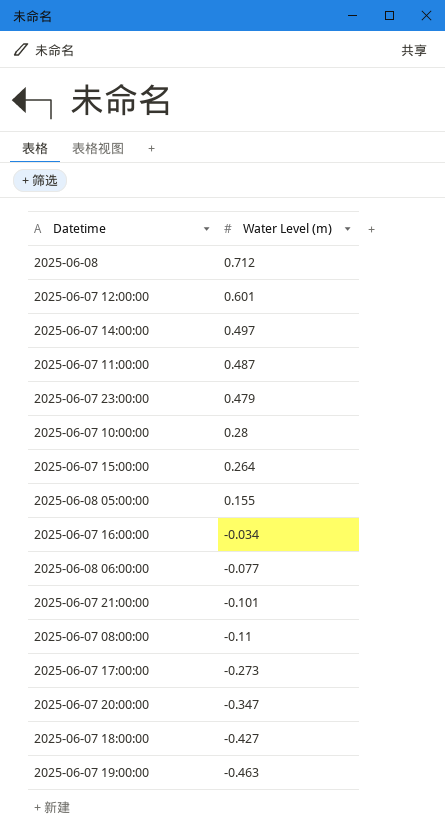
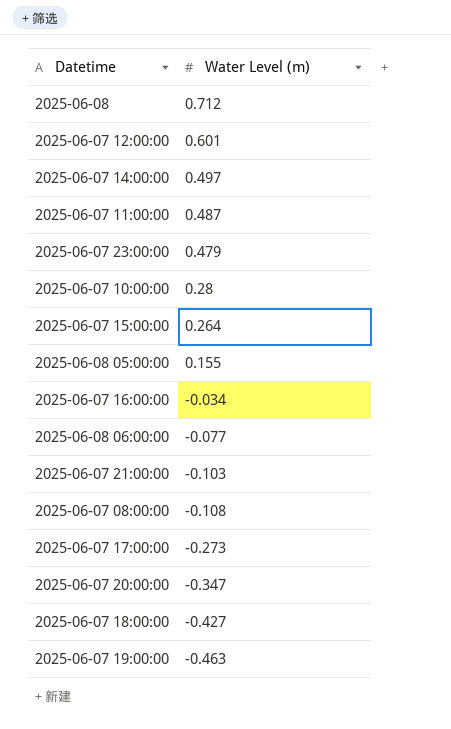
2025-06-07 21:00:00 | Water Level (m): -0.101 -> -0.103
2025-06-07 08:00:00 | Water Level (m): -0.11 -> -0.108

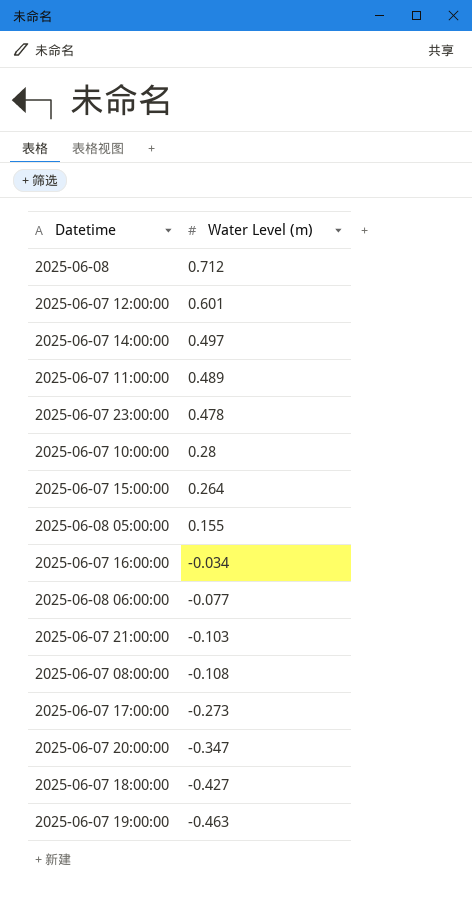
2025-06-07 11:00:00 | Water Level (m): 0.487 -> 0.489
2025-06-07 23:00:00 | Water Level (m): 0.479 -> 0.478

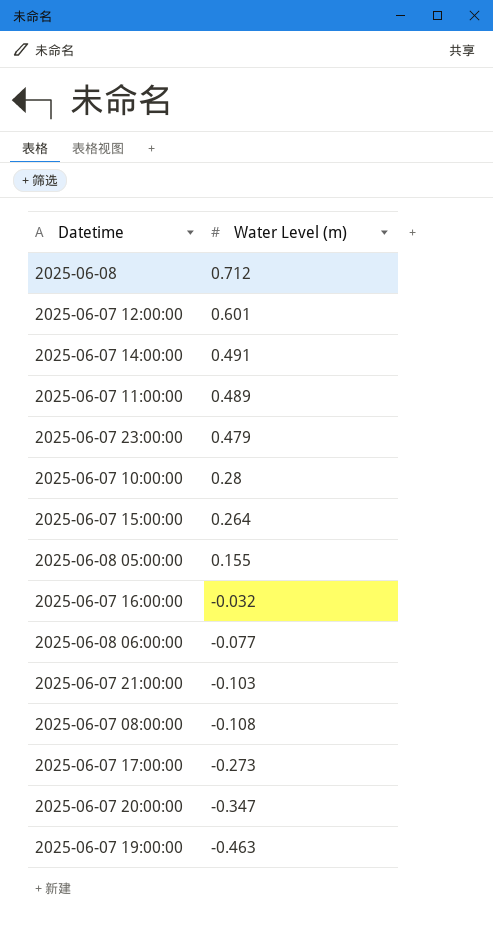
row 2025-06-07 18:00:00: -0.427 -> none
2025-06-07 14:00:00 | Water Level (m): 0.497 -> 0.491
2025-06-07 23:00:00 | Water Level (m): 0.478 -> 0.479
2025-06-07 16:00:00 | Water Level (m): -0.034 -> -0.032

